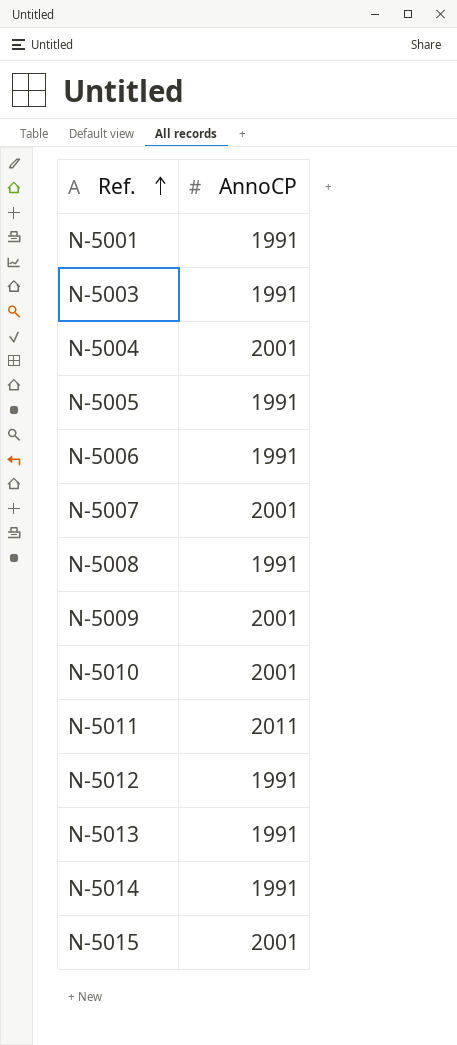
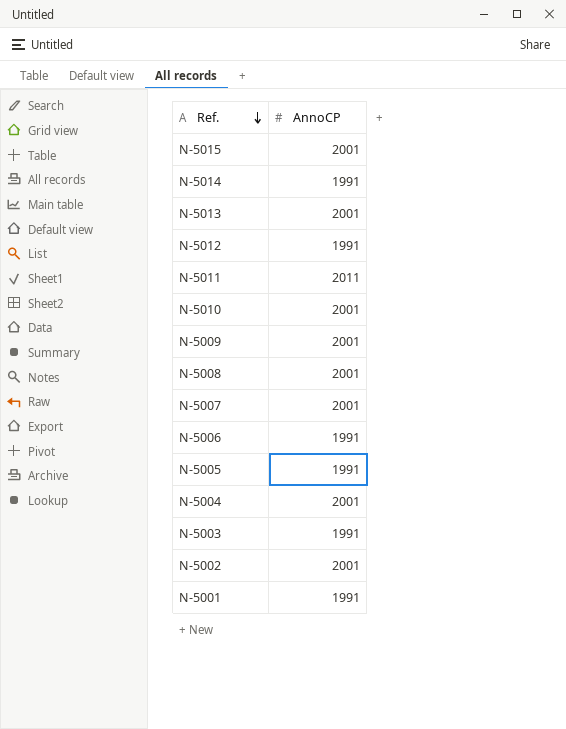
row order: Ref. ascending -> Ref. descending
N-5013 | AnnoCP: 1991 -> 2001
N-5008 | AnnoCP: 1991 -> 2001
row N-5002: none -> 2001

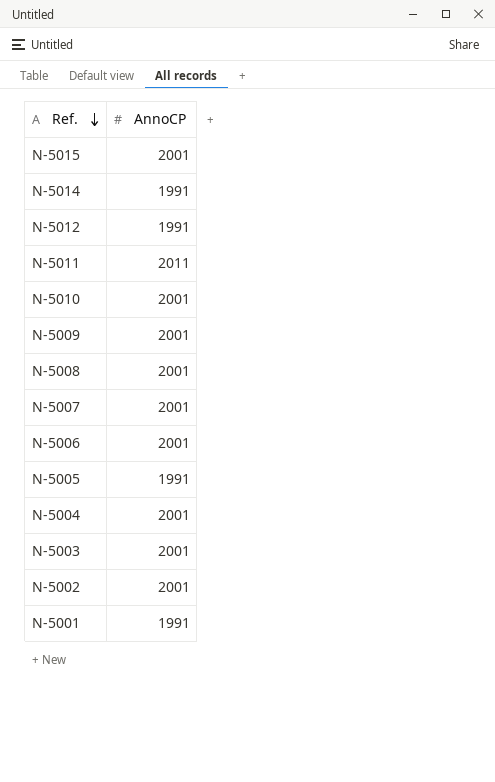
row N-5013: 2001 -> none
N-5006 | AnnoCP: 1991 -> 2001
N-5003 | AnnoCP: 1991 -> 2001

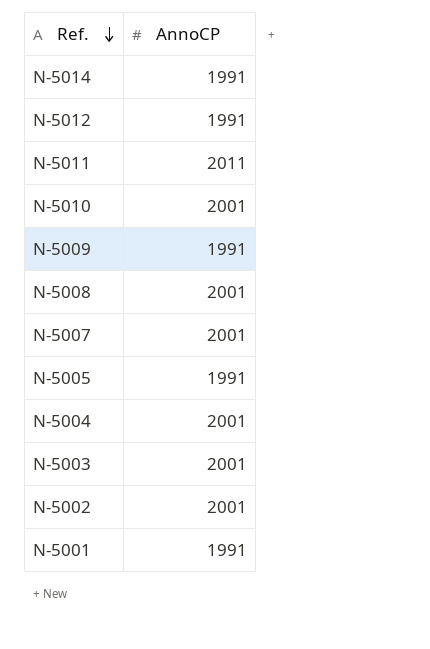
row N-5015: 2001 -> none
row N-5006: 2001 -> none
N-5009 | AnnoCP: 2001 -> 1991

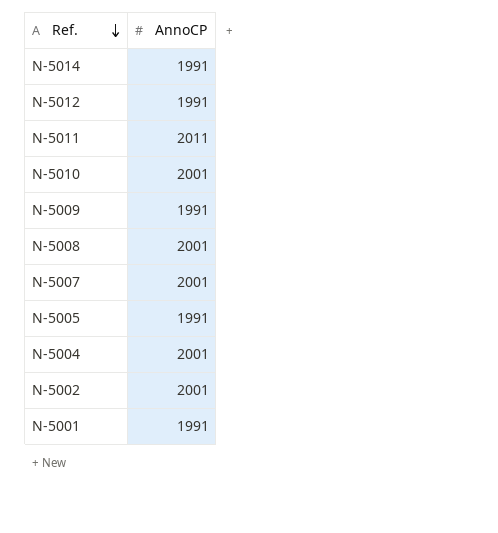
row N-5003: 2001 -> none

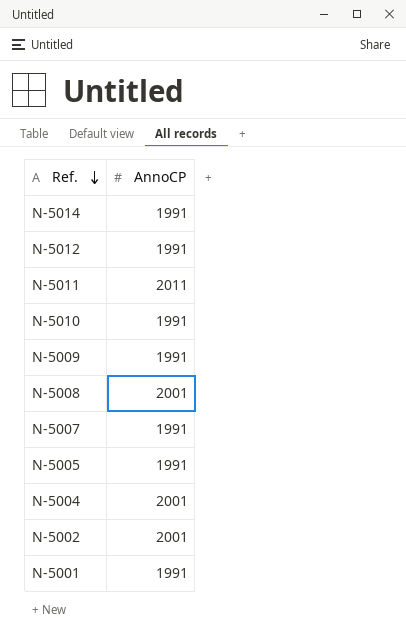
N-5010 | AnnoCP: 2001 -> 1991
N-5007 | AnnoCP: 2001 -> 1991

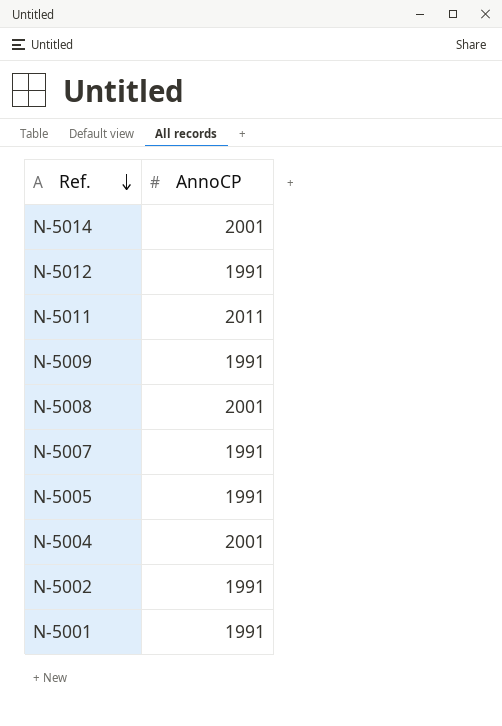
row N-5010: 1991 -> none
N-5014 | AnnoCP: 1991 -> 2001
N-5002 | AnnoCP: 2001 -> 1991

